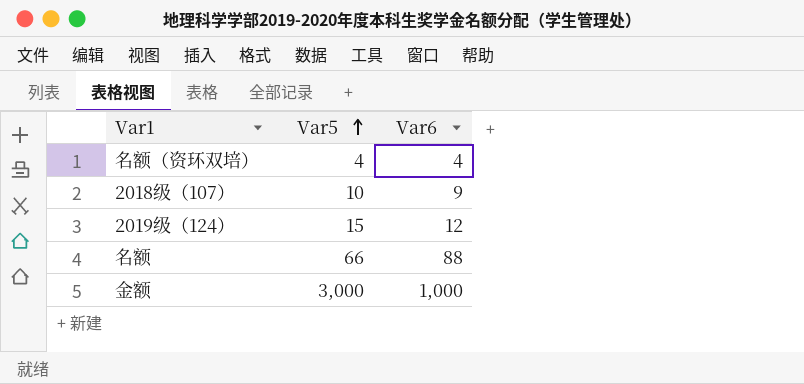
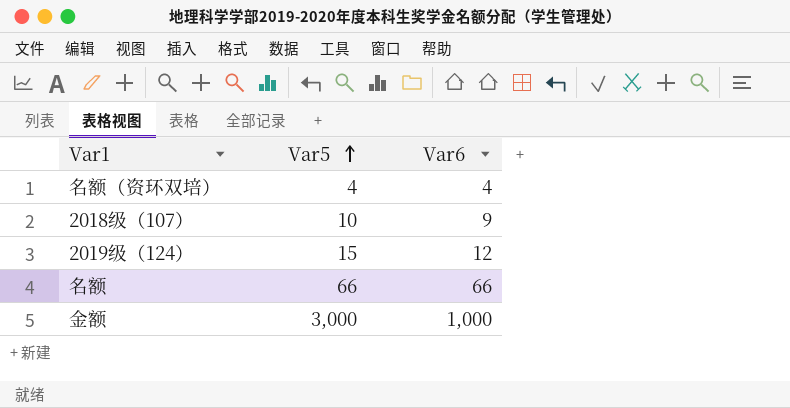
名额 | Var6: 88 -> 66

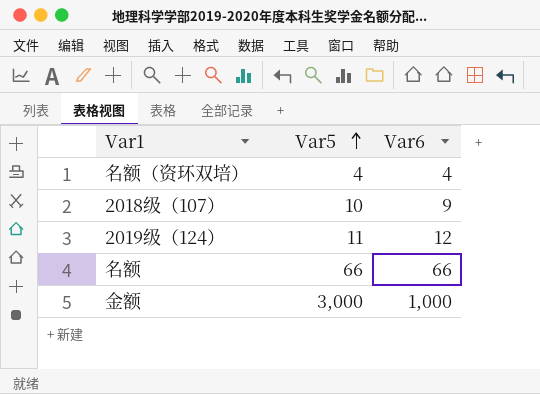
2019级（124） | Var5: 15 -> 11

